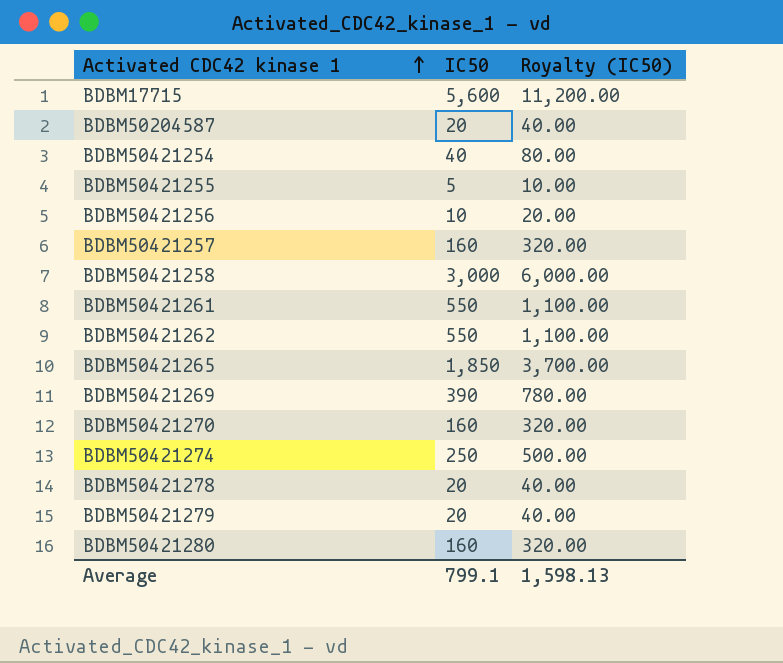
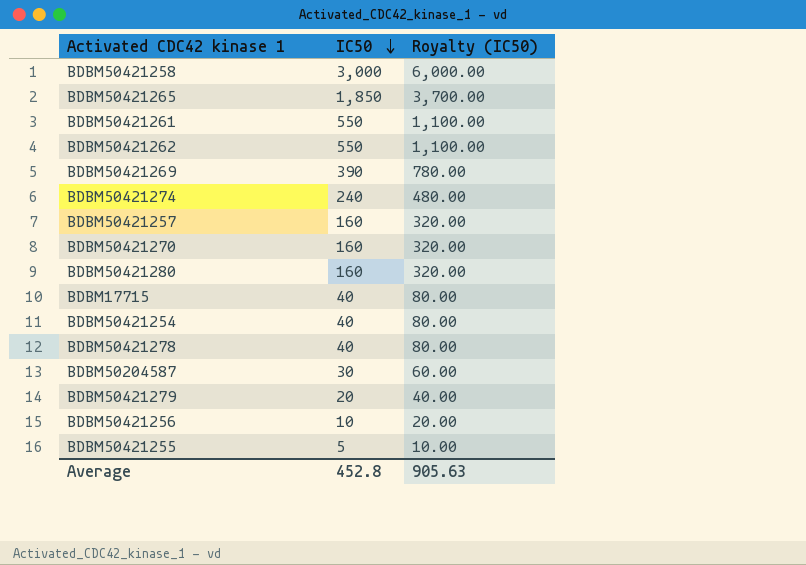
row order: Activated CDC42 kinase 1 ascending -> IC50 descending
BDBM50421274 | IC50: 250 -> 240
BDBM50421274 | Royalty (IC50): 500.00 -> 480.00
BDBM17715 | IC50: 5,600 -> 40
BDBM17715 | Royalty (IC50): 11,200.00 -> 80.00
BDBM50421278 | IC50: 20 -> 40
BDBM50421278 | Royalty (IC50): 40.00 -> 80.00
BDBM50204587 | IC50: 20 -> 30
BDBM50204587 | Royalty (IC50): 40.00 -> 60.00
Average | IC50: 799.1 -> 452.8
Average | Royalty (IC50): 1,598.13 -> 905.63

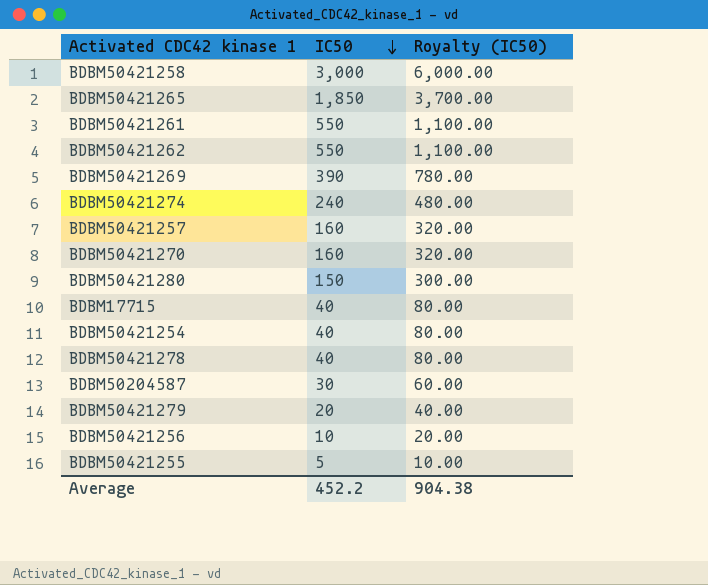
BDBM50421280 | IC50: 160 -> 150
BDBM50421280 | Royalty (IC50): 320.00 -> 300.00
Average | IC50: 452.8 -> 452.2
Average | Royalty (IC50): 905.63 -> 904.38

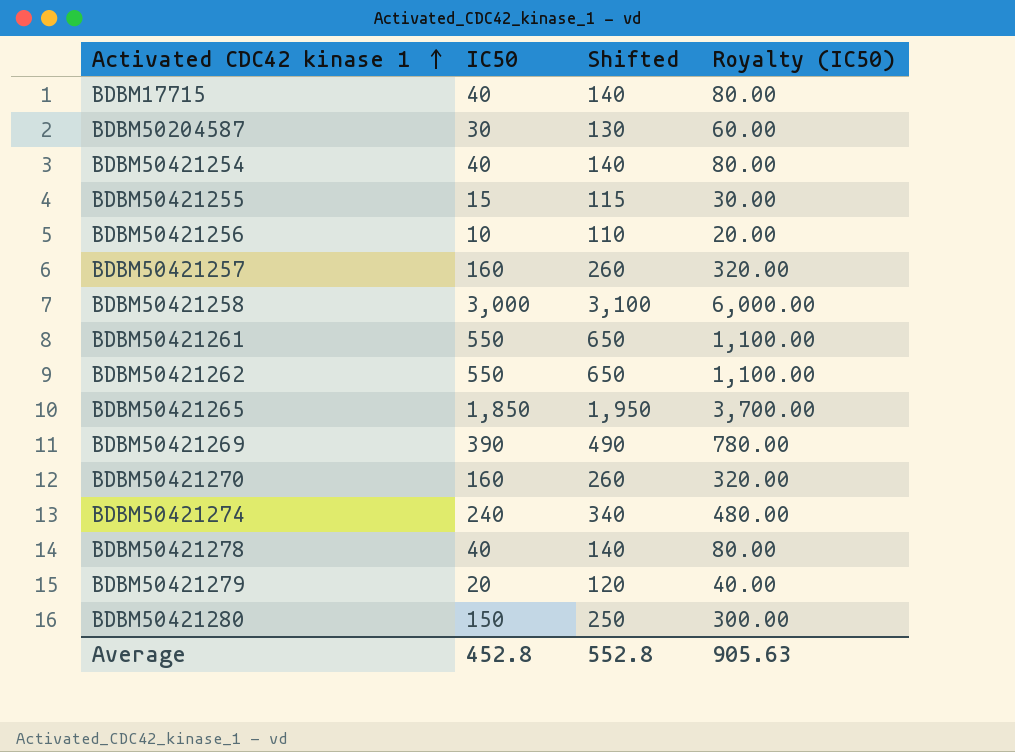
row order: IC50 descending -> Activated CDC42 kinase 1 ascending
column Shifted | formula: none -> [IC50] + 100
BDBM50421255 | IC50: 5 -> 15
BDBM50421255 | Royalty (IC50): 10.00 -> 30.00
Average | IC50: 452.2 -> 452.8
Average | Royalty (IC50): 904.38 -> 905.63

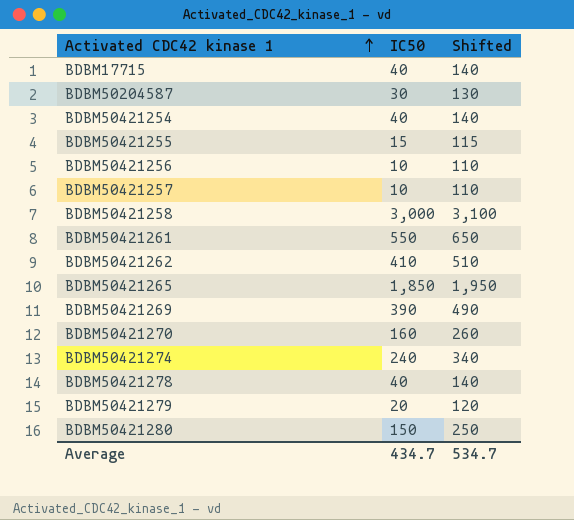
column Royalty (IC50) | formula: [IC50] * 2 -> none
BDBM50421257 | IC50: 160 -> 10
BDBM50421257 | Shifted: 260 -> 110
BDBM50421262 | IC50: 550 -> 410
BDBM50421262 | Shifted: 650 -> 510
Average | IC50: 452.8 -> 434.7
Average | Shifted: 552.8 -> 534.7

